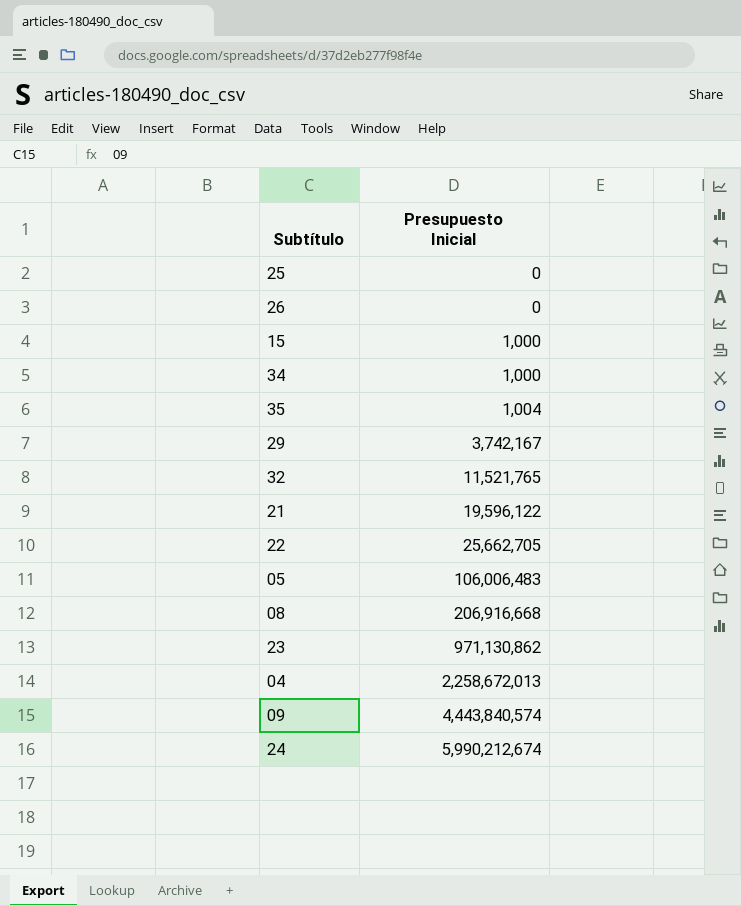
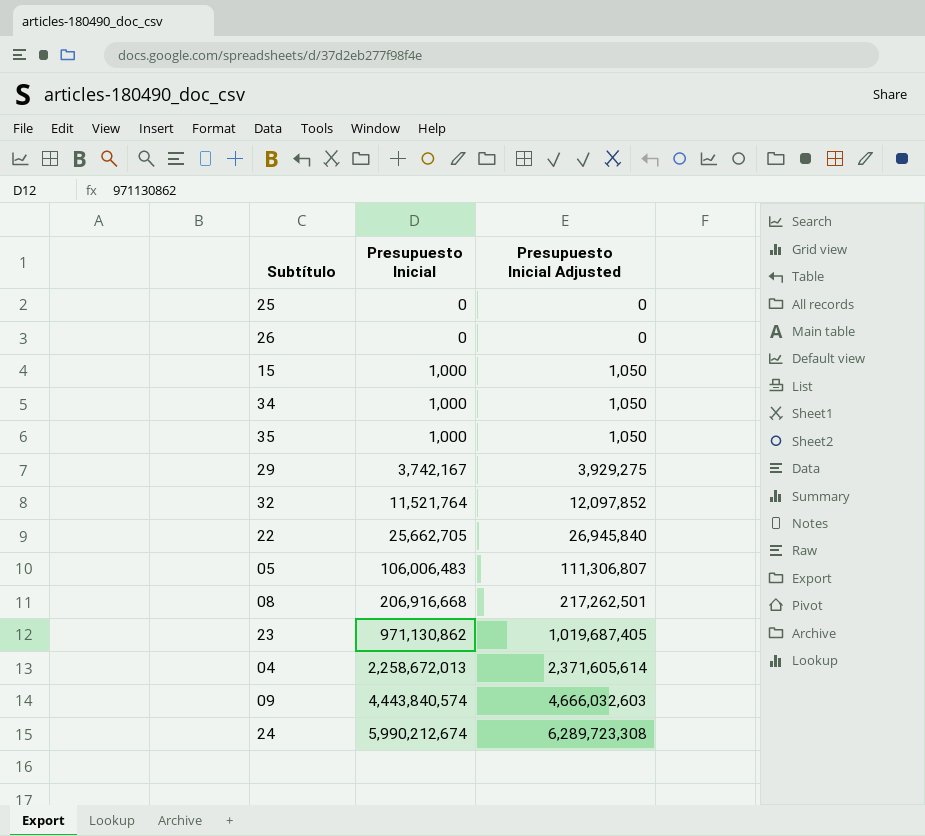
column Presupuesto Inicial Adjusted | formula: none -> [Presupuesto Inicial] * 1.05
row 21: 19,596,122 -> none
35 | Presupuesto Inicial: 1,004 -> 1,000
32 | Presupuesto Inicial: 11,521,765 -> 11,521,764

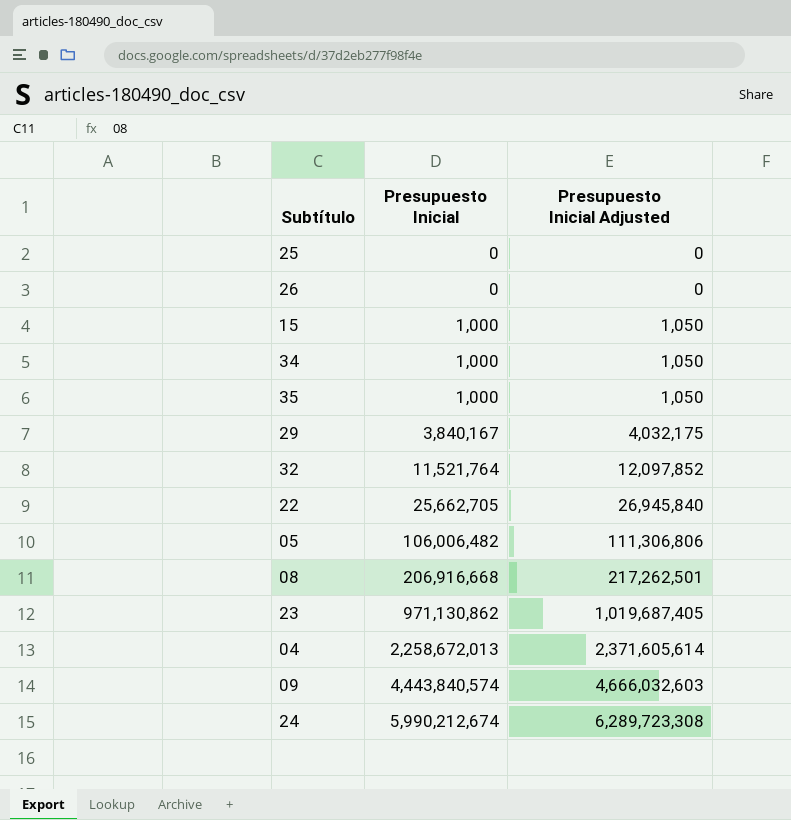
29 | Presupuesto Inicial: 3,742,167 -> 3,840,167
29 | Presupuesto Inicial Adjusted: 3,929,275 -> 4,032,175
05 | Presupuesto Inicial: 106,006,483 -> 106,006,482
05 | Presupuesto Inicial Adjusted: 111,306,807 -> 111,306,806

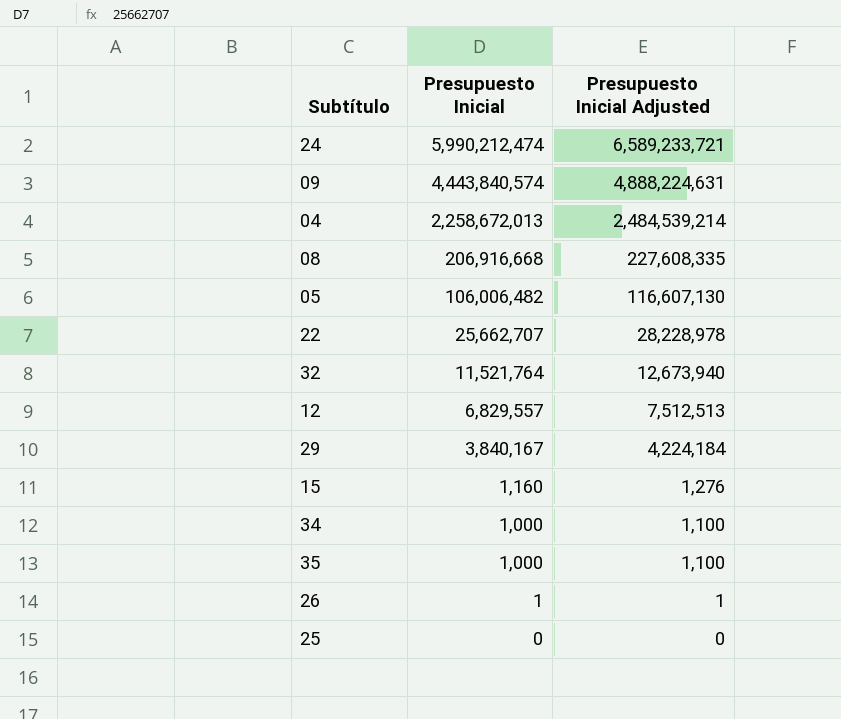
row order: Presupuesto Inicial ascending -> Presupuesto Inicial descending
column Presupuesto Inicial Adjusted | formula: [Presupuesto Inicial] * 1.05 -> [Presupuesto Inicial] * 1.1
row 23: 971,130,862 | 1,019,687,405 -> none
24 | Presupuesto Inicial: 5,990,212,674 -> 5,990,212,474
22 | Presupuesto Inicial: 25,662,705 -> 25,662,707
row 12: none -> 6,829,557 | 7,512,513
15 | Presupuesto Inicial: 1,000 -> 1,160
26 | Presupuesto Inicial: 0 -> 1

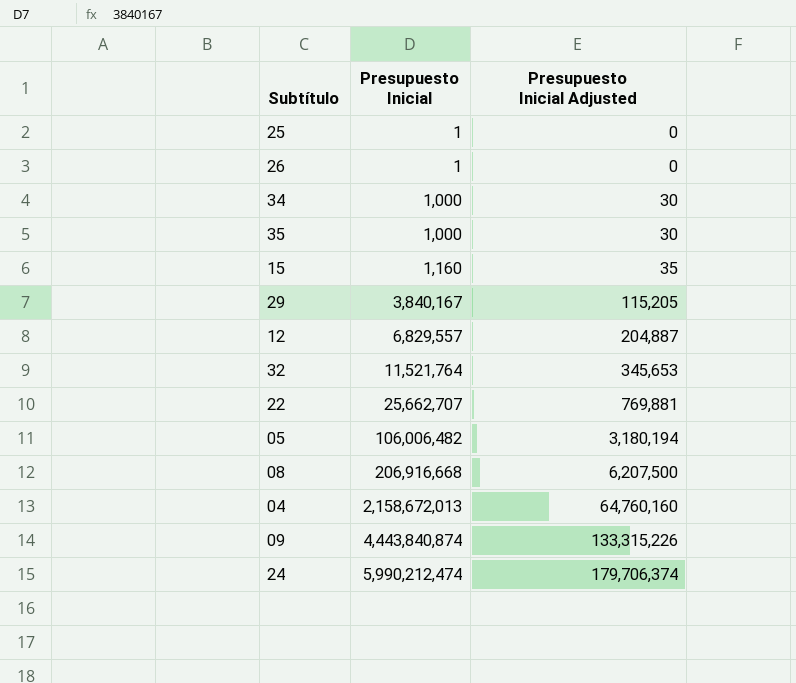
row order: Presupuesto Inicial descending -> Presupuesto Inicial ascending
column Presupuesto Inicial Adjusted | formula: [Presupuesto Inicial] * 1.1 -> [Presupuesto Inicial] * 0.03
25 | Presupuesto Inicial: 0 -> 1
04 | Presupuesto Inicial: 2,258,672,013 -> 2,158,672,013
09 | Presupuesto Inicial: 4,443,840,574 -> 4,443,840,874

